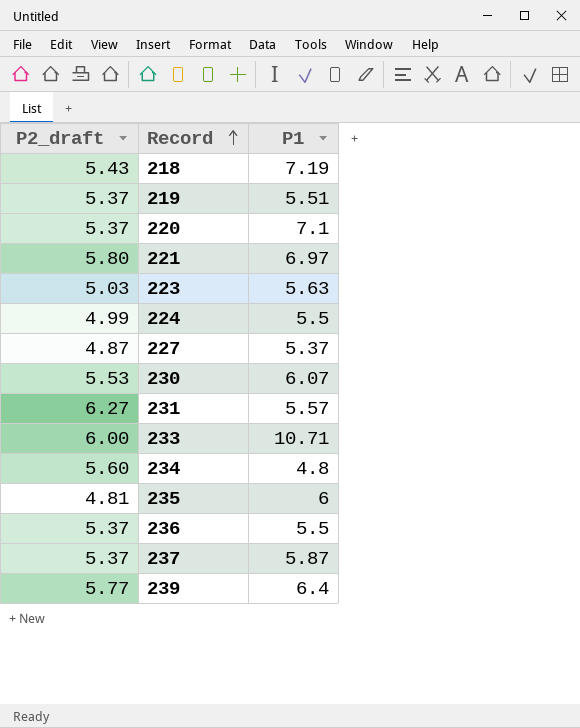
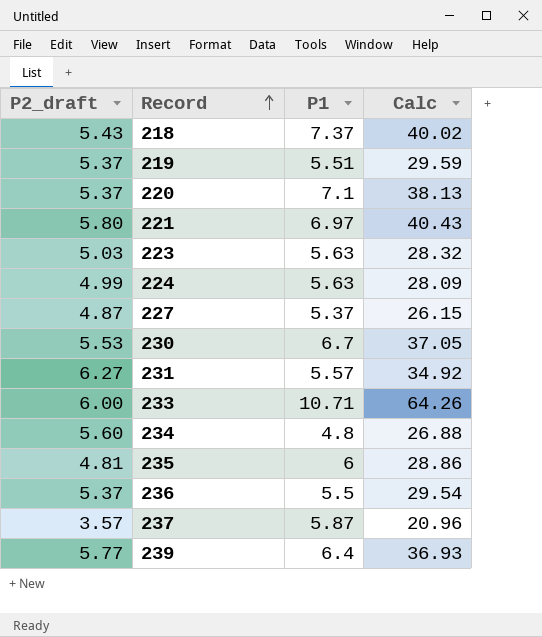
column Calc | formula: none -> [P2_draft] * [P1]
218 | P1: 7.19 -> 7.37
224 | P1: 5.5 -> 5.63
230 | P1: 6.07 -> 6.7
237 | P2_draft: 5.37 -> 3.57

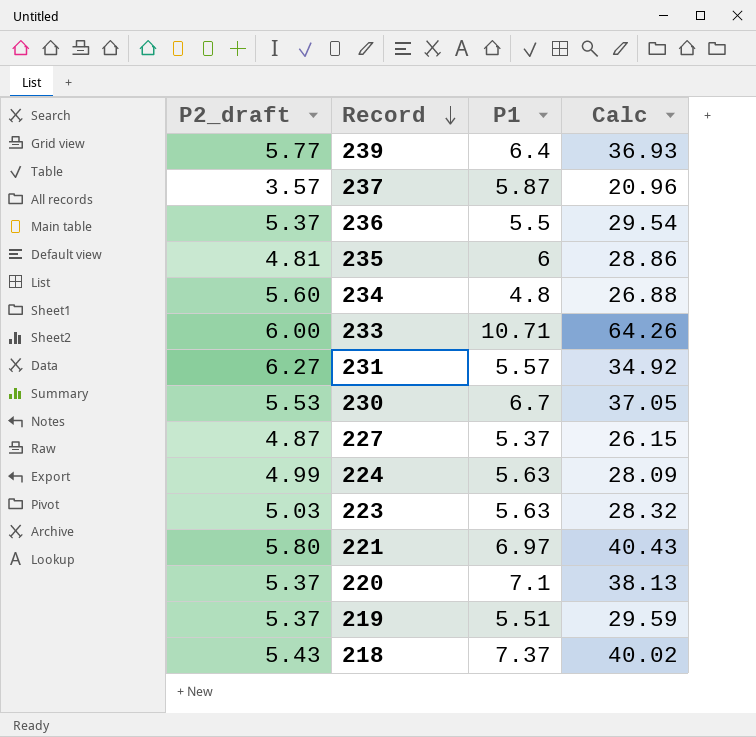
row order: Record ascending -> Record descending

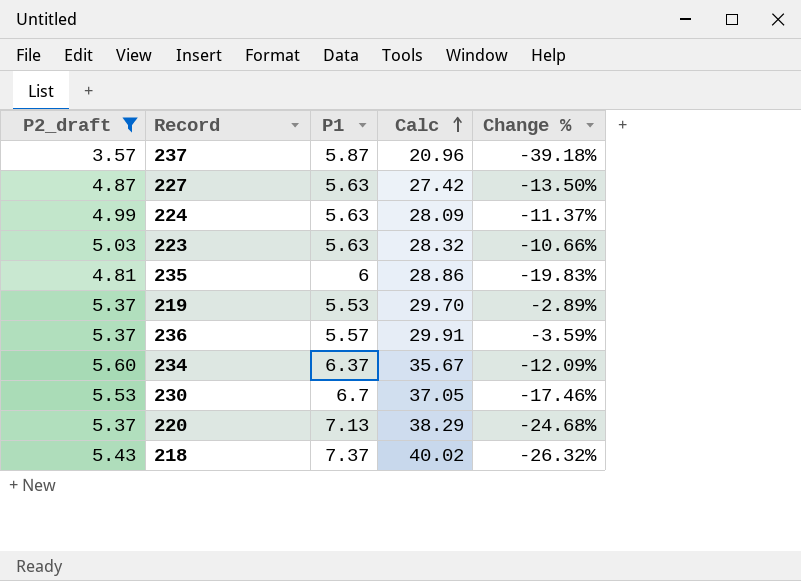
filter: none -> P2_draft <= 5.60
row order: Record descending -> Calc ascending
column Change % | formula: none -> ([P2_draft] - [P1]) / [P1]
227 | P1: 5.37 -> 5.63
227 | Calc: 26.15 -> 27.42
219 | P1: 5.51 -> 5.53
219 | Calc: 29.59 -> 29.70
236 | P1: 5.5 -> 5.57
236 | Calc: 29.54 -> 29.91
234 | P1: 4.8 -> 6.37
234 | Calc: 26.88 -> 35.67
220 | P1: 7.1 -> 7.13
220 | Calc: 38.13 -> 38.29

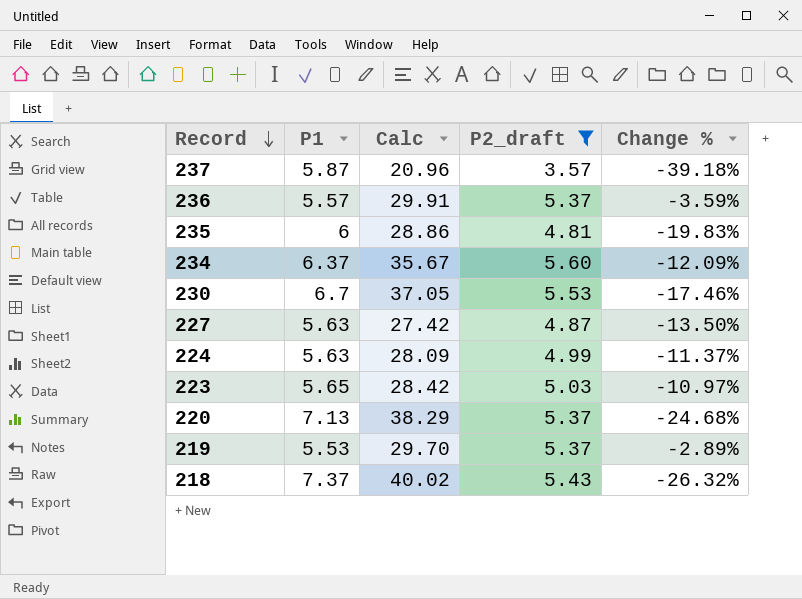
row order: Calc ascending -> Record descending
column P2_draft | position: 1 -> 4
223 | P1: 5.63 -> 5.65
223 | Calc: 28.32 -> 28.42
223 | Change %: -10.66% -> -10.97%

